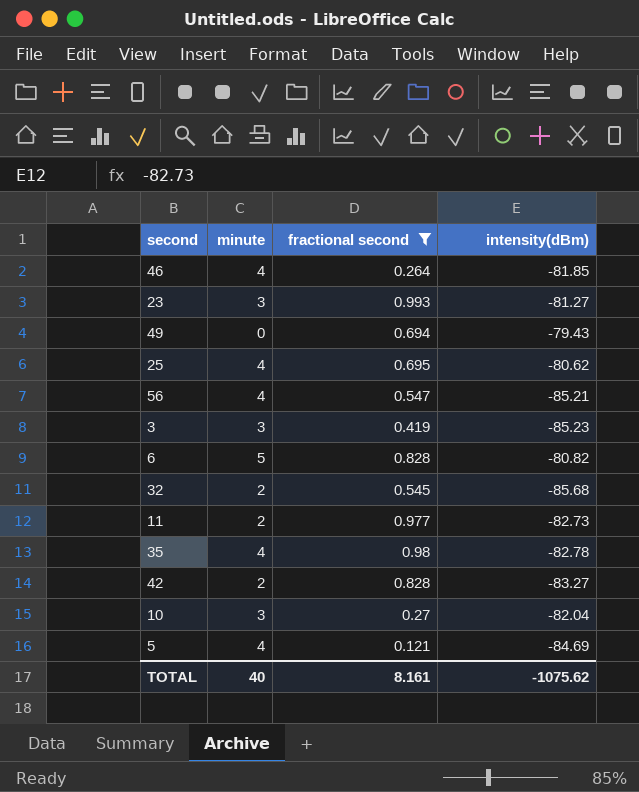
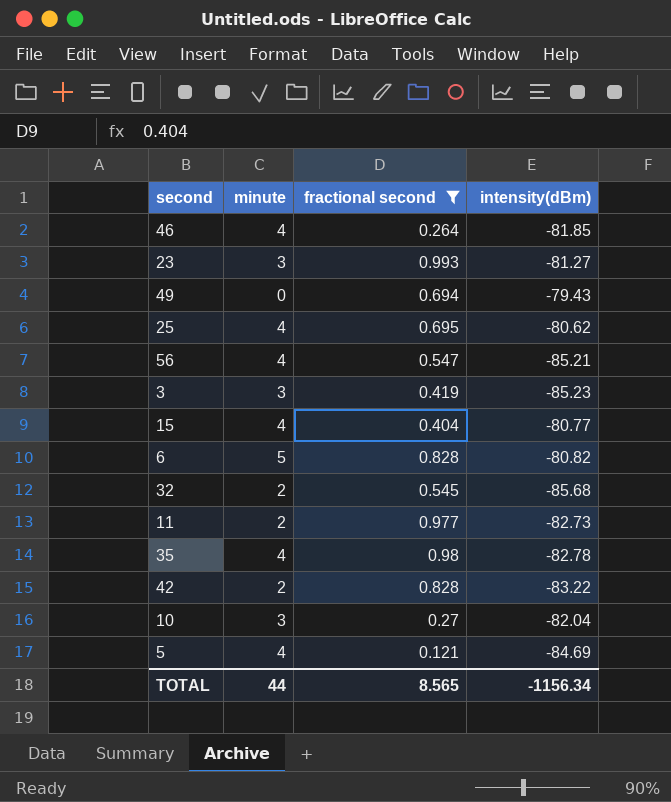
row 15: none -> 4 | 0.404 | -80.77
42 | intensity(dBm): -83.27 -> -83.22
TOTAL | minute: 40 -> 44
TOTAL | fractional second: 8.161 -> 8.565
TOTAL | intensity(dBm): -1075.62 -> -1156.34

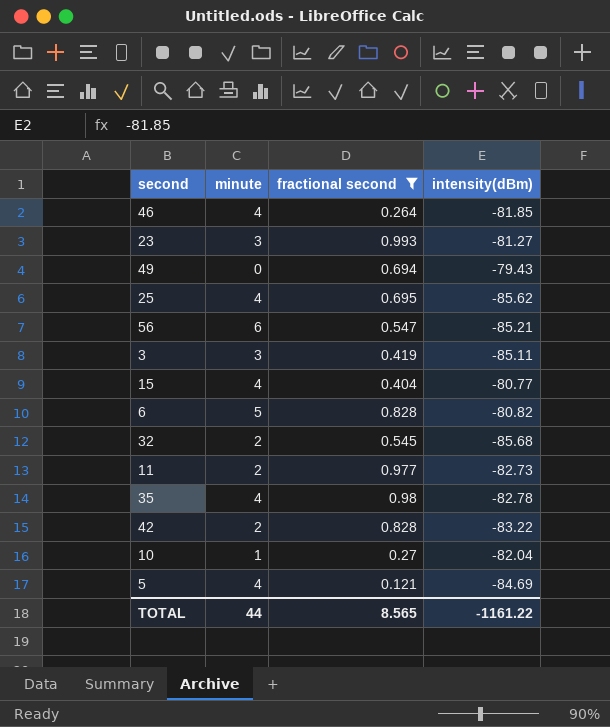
25 | intensity(dBm): -80.62 -> -85.62
56 | minute: 4 -> 6
3 | intensity(dBm): -85.23 -> -85.11
10 | minute: 3 -> 1
TOTAL | intensity(dBm): -1156.34 -> -1161.22

